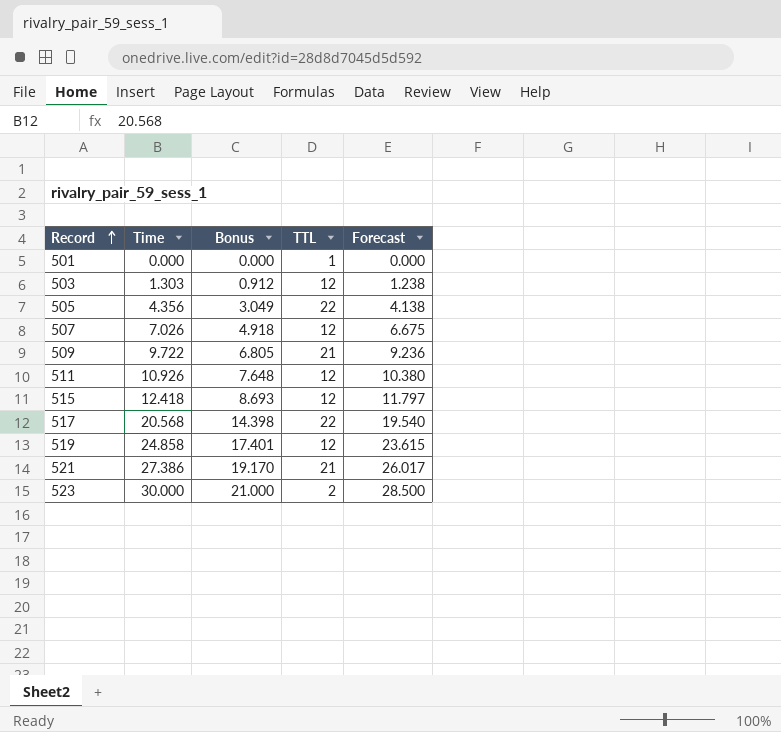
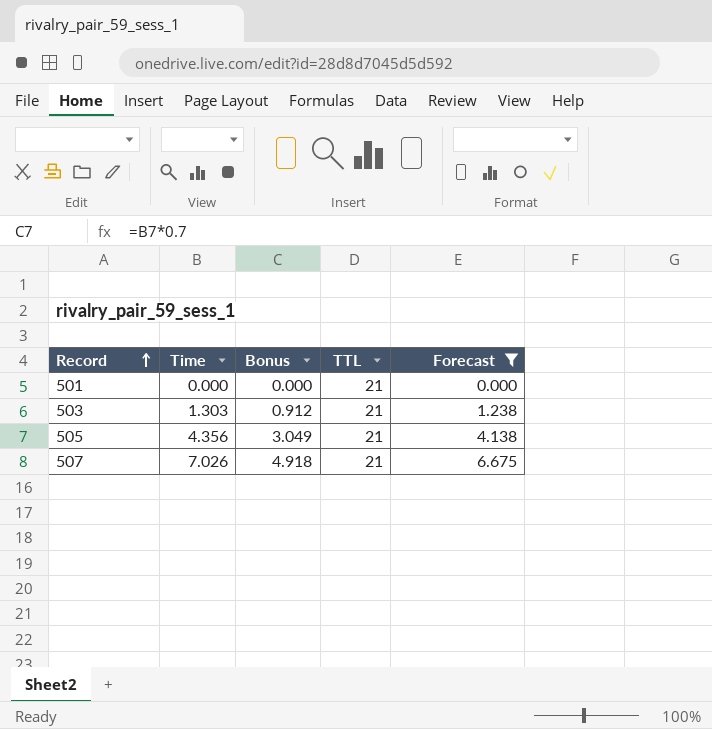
filter: none -> Forecast <= 6.675
501 | TTL: 1 -> 21
503 | TTL: 12 -> 21
505 | TTL: 22 -> 21
507 | TTL: 12 -> 21

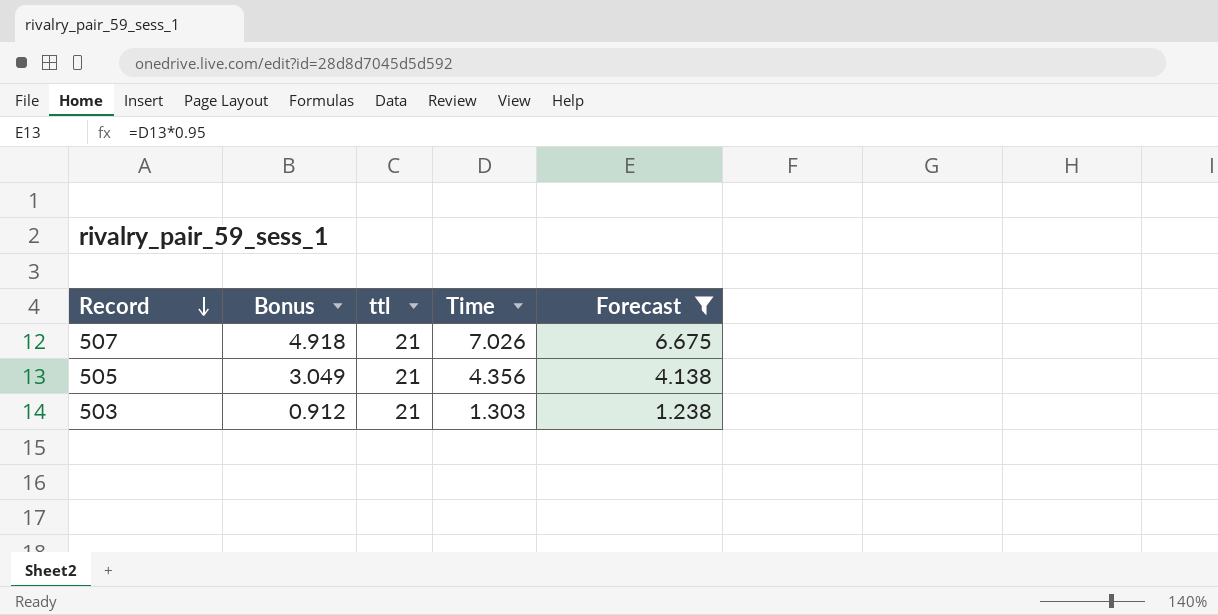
row order: Record ascending -> Record descending
column name: TTL -> ttl
column Time | position: 2 -> 4
row 501: 0.000 | 0.000 | 21 | 0.000 -> none

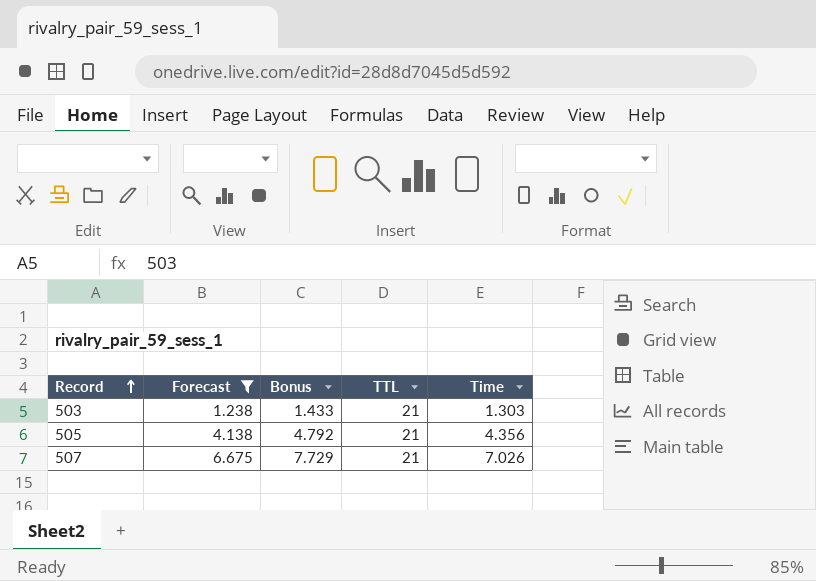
row order: Record descending -> Record ascending
column Forecast | position: 5 -> 2
column Bonus | formula: [Time] * 0.7 -> [Time] * 1.1
column name: ttl -> TTL

